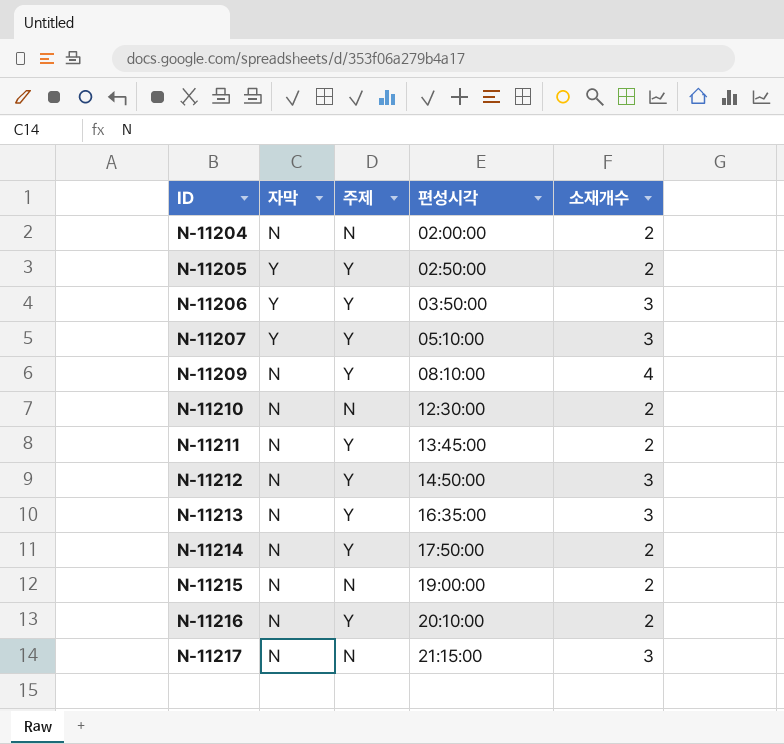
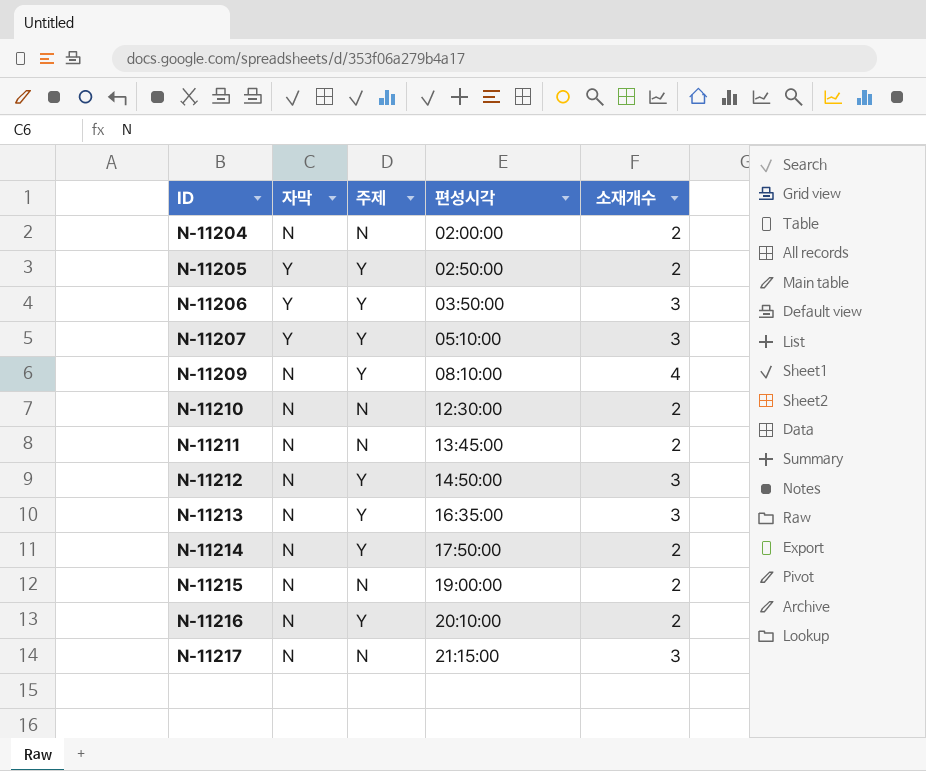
N-11211 | 주제: Y -> N

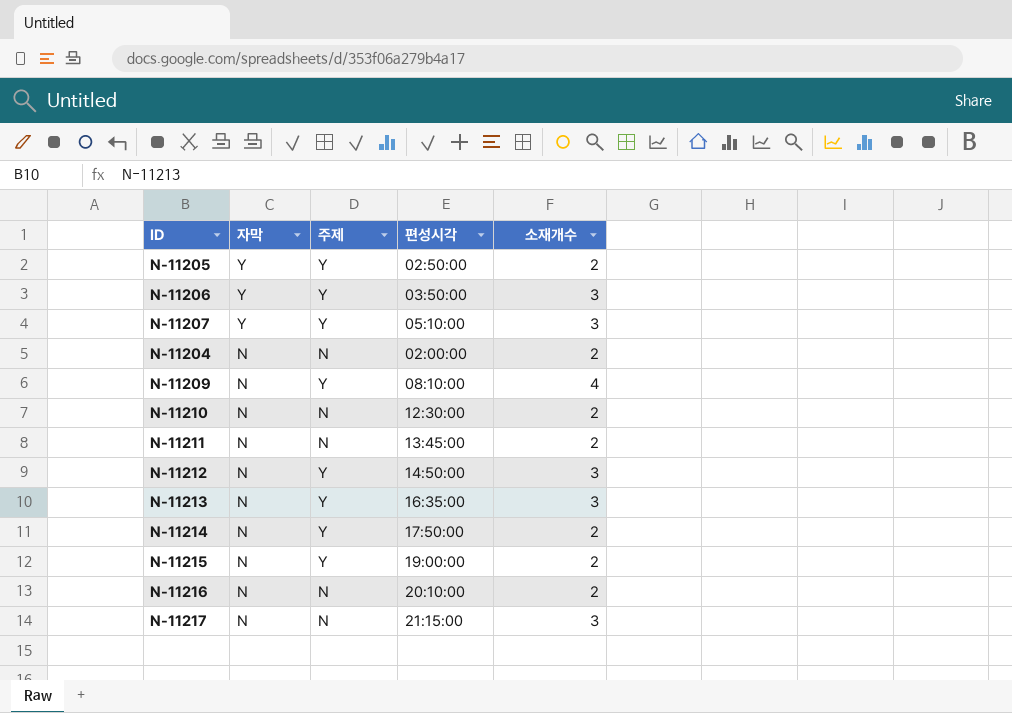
row order: ID ascending -> 자막 descending
N-11215 | 주제: N -> Y
N-11216 | 주제: Y -> N

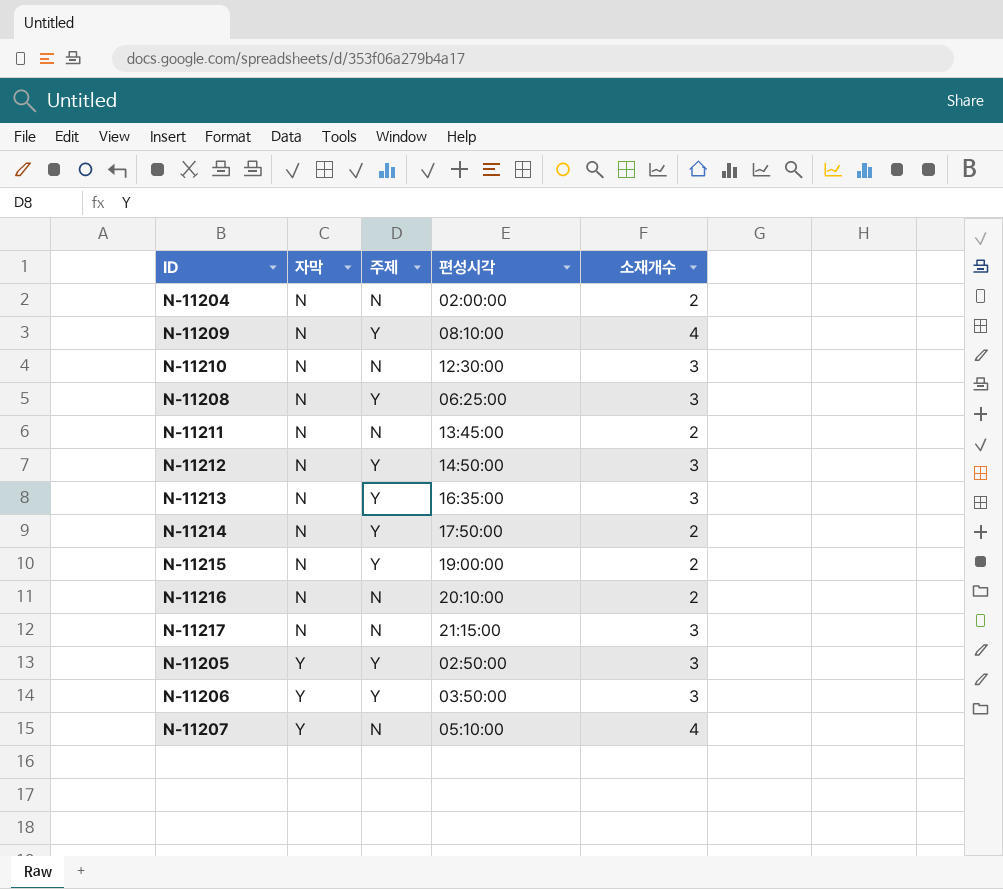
row order: 자막 descending -> 자막 ascending
N-11210 | 소재개수: 2 -> 3
row N-11208: none -> N | Y | 06:25:00 | 3
N-11205 | 소재개수: 2 -> 3
N-11207 | 주제: Y -> N
N-11207 | 소재개수: 3 -> 4

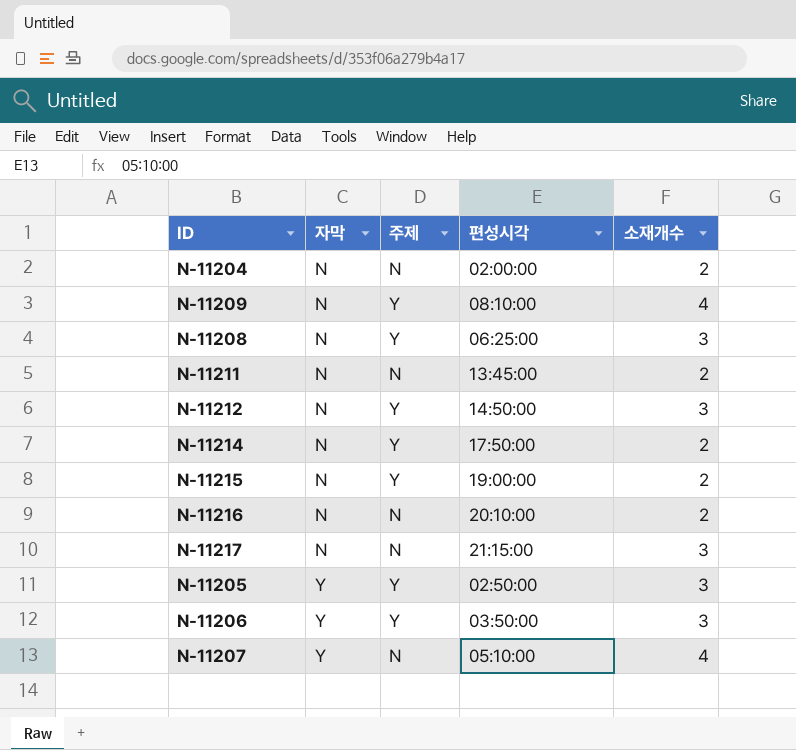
row N-11210: N | N | 12:30:00 | 3 -> none
row N-11213: N | Y | 16:35:00 | 3 -> none

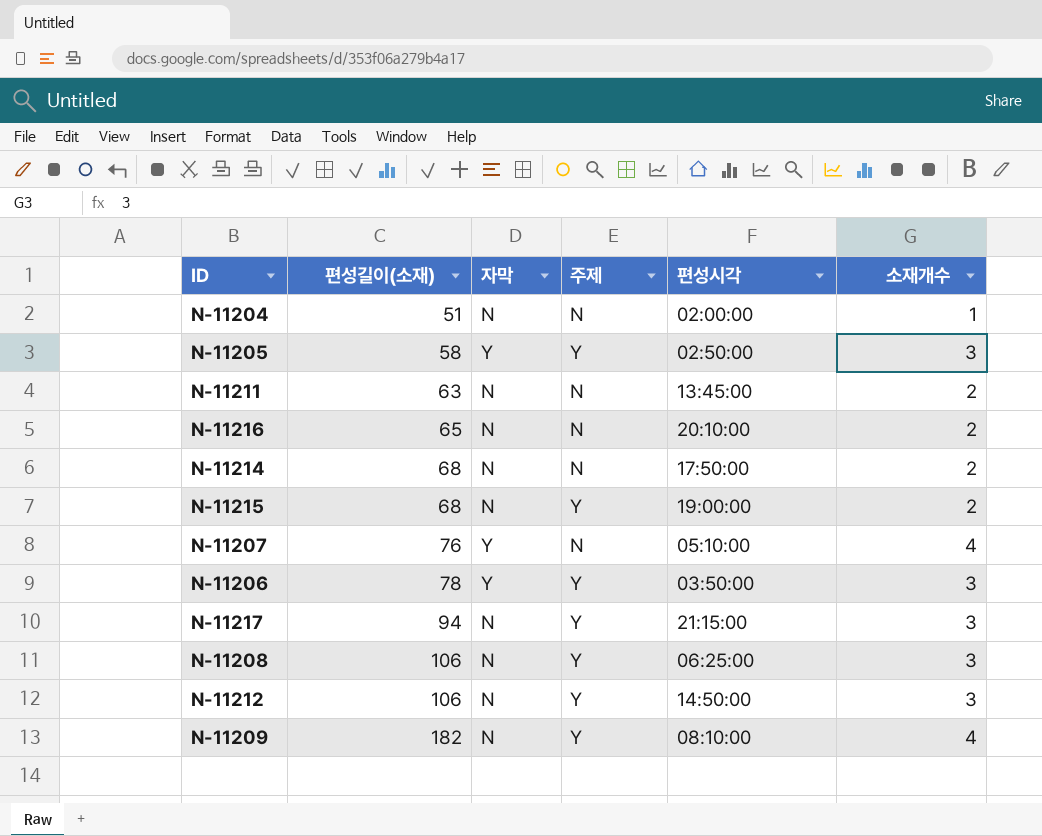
row order: 자막 ascending -> 편성길이(소재) ascending
column 편성길이(소재) | position: none -> 2
N-11204 | 소재개수: 2 -> 1
N-11214 | 주제: Y -> N
N-11217 | 주제: N -> Y

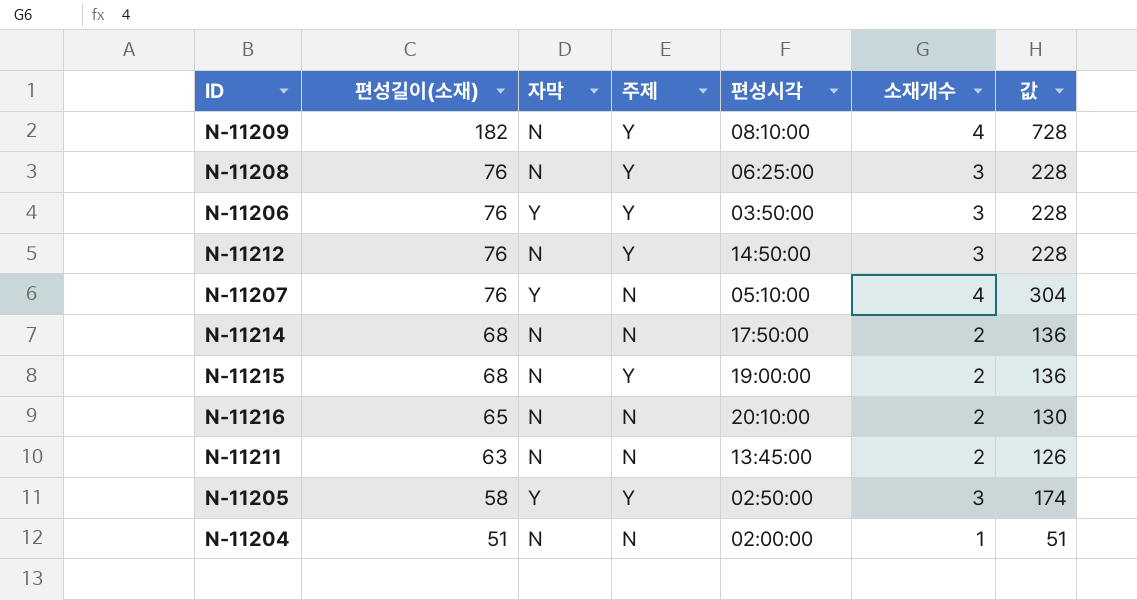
row order: 편성길이(소재) ascending -> 편성길이(소재) descending
column 값 | formula: none -> [편성길이(소재)] * [소재개수]
row N-11217: 94 | N | Y | 21:15:00 | 3 -> none
N-11208 | 편성길이(소재): 106 -> 76
N-11206 | 편성길이(소재): 78 -> 76
N-11212 | 편성길이(소재): 106 -> 76

